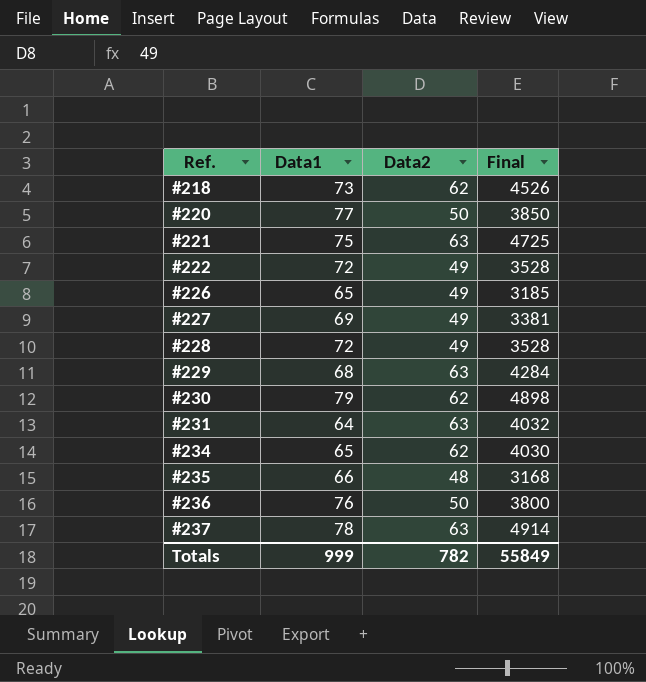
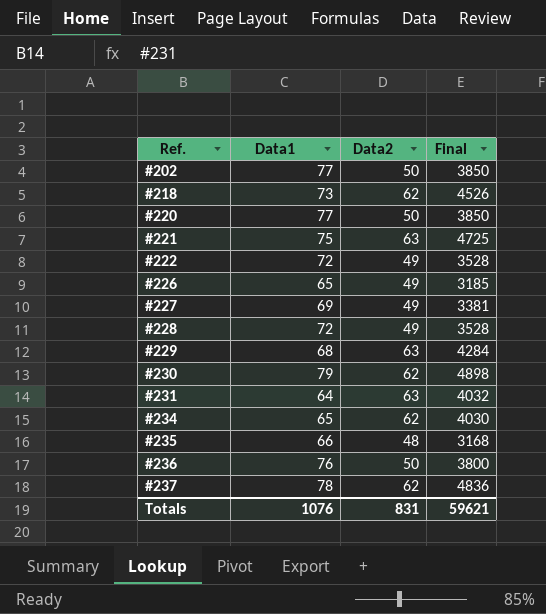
row #202: none -> 77 | 50 | 3850
#237 | Data2: 63 -> 62
#237 | Final: 4914 -> 4836
Totals | Data1: 999 -> 1076
Totals | Data2: 782 -> 831
Totals | Final: 55849 -> 59621

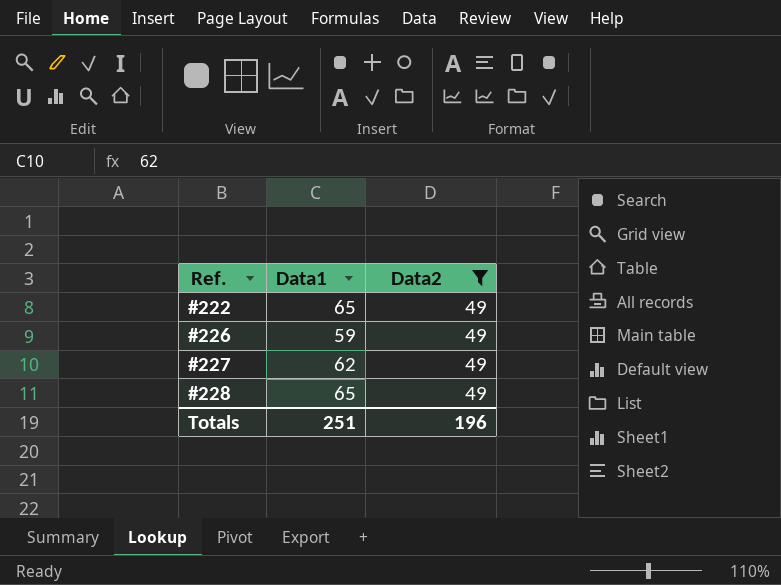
filter: none -> Data2 = 49
column Final | formula: [Data1] * [Data2] -> none
#222 | Data1: 72 -> 65
#226 | Data1: 65 -> 59
#227 | Data1: 69 -> 62
#228 | Data1: 72 -> 65
Totals | Data1: 1076 -> 251
Totals | Data2: 831 -> 196

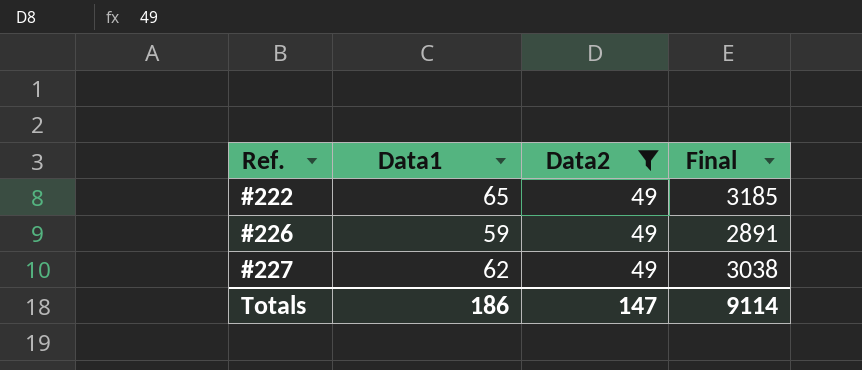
column Final | formula: none -> [Data1] * [Data2]
row #228: 65 | 49 -> none
Totals | Data1: 251 -> 186
Totals | Data2: 196 -> 147

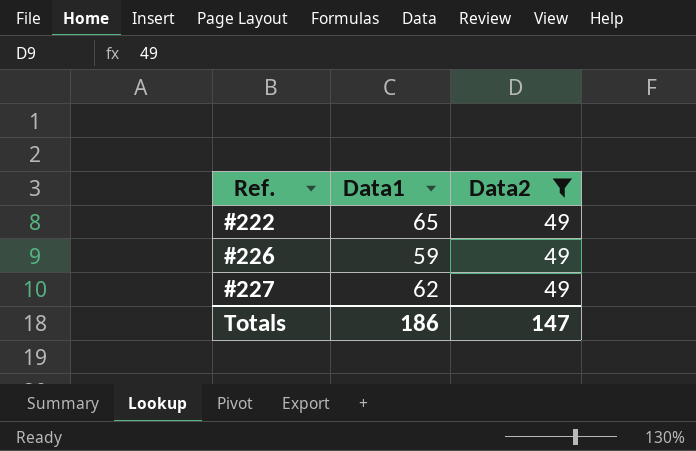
column Final | formula: [Data1] * [Data2] -> none

